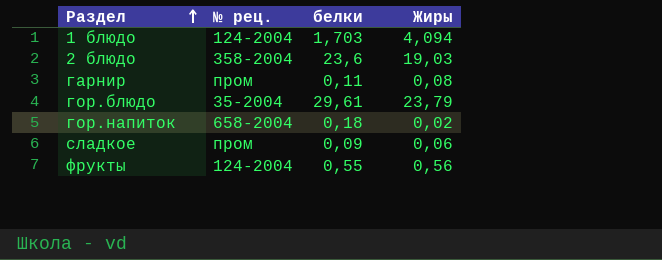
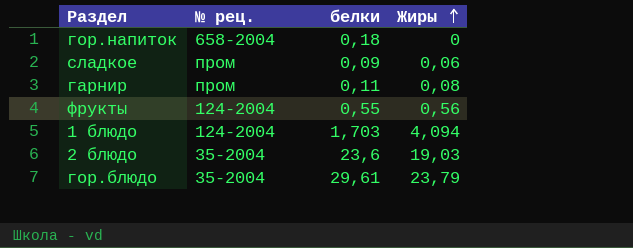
row order: Раздел ascending -> Жиры ascending
гор.напиток | Жиры: 0,02 -> 0
2 блюдо | № рец.: 358-2004 -> 35-2004

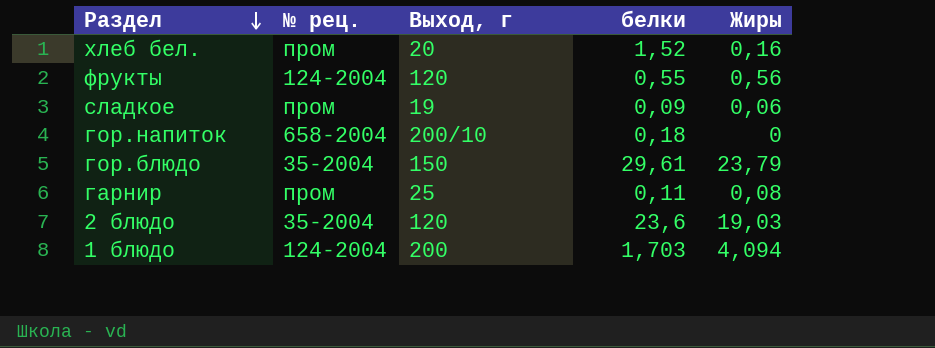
row order: Жиры ascending -> Раздел descending
column Выход, г | position: none -> 3
row хлеб бел.: none -> пром | 20 | 1,52 | 0,16

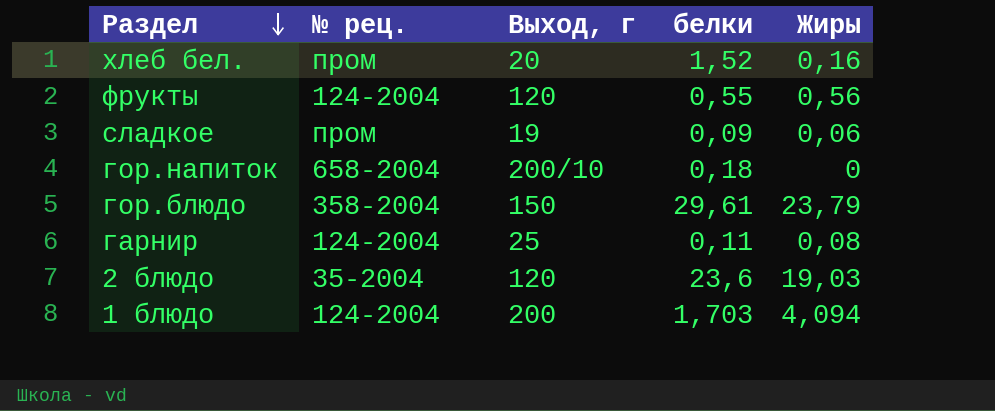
гор.блюдо | № рец.: 35-2004 -> 358-2004
гарнир | № рец.: пром -> 124-2004

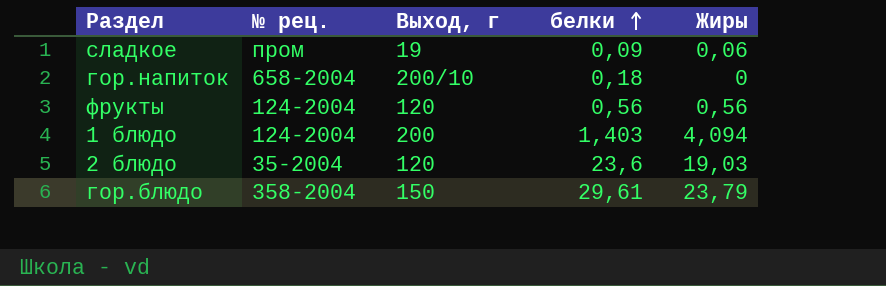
row order: Раздел descending -> белки ascending
row хлеб бел.: пром | 20 | 1,52 | 0,16 -> none
row гарнир: 124-2004 | 25 | 0,11 | 0,08 -> none
фрукты | белки: 0,55 -> 0,56
1 блюдо | белки: 1,703 -> 1,403

